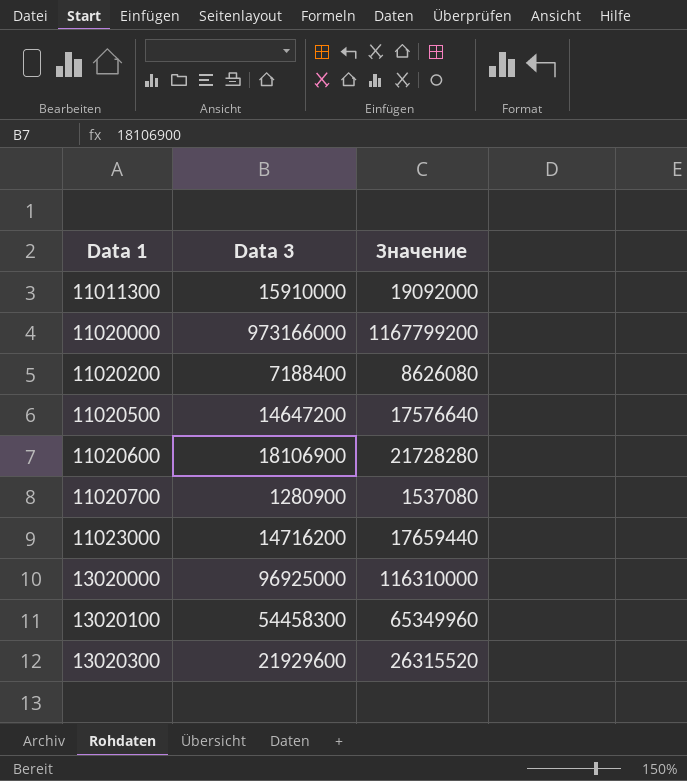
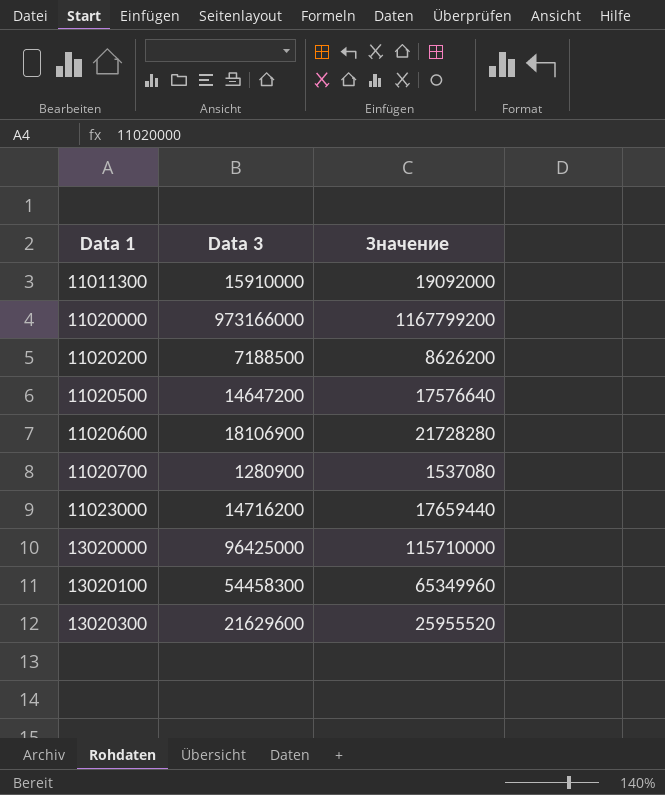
11020200 | Data 3: 7188400 -> 7188500
11020200 | Значение: 8626080 -> 8626200
13020000 | Data 3: 96925000 -> 96425000
13020000 | Значение: 116310000 -> 115710000
13020300 | Data 3: 21929600 -> 21629600
13020300 | Значение: 26315520 -> 25955520

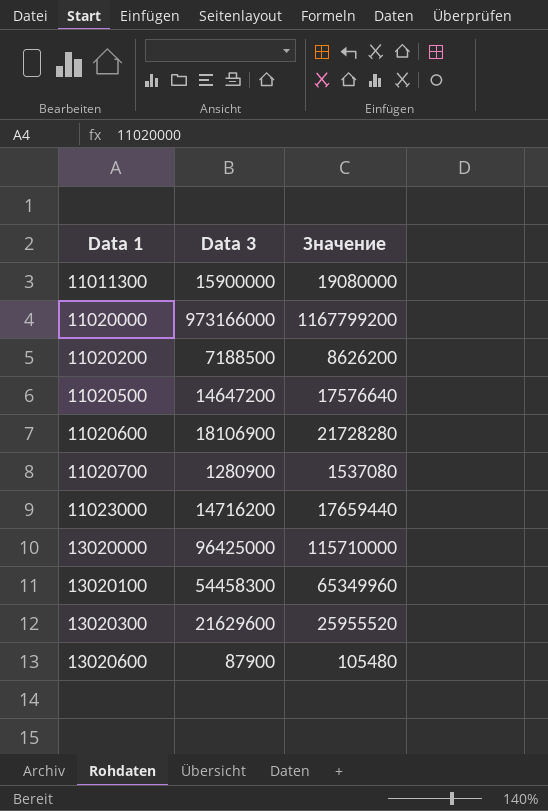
11011300 | Data 3: 15910000 -> 15900000
11011300 | Значение: 19092000 -> 19080000
row 13020600: none -> 87900 | 105480

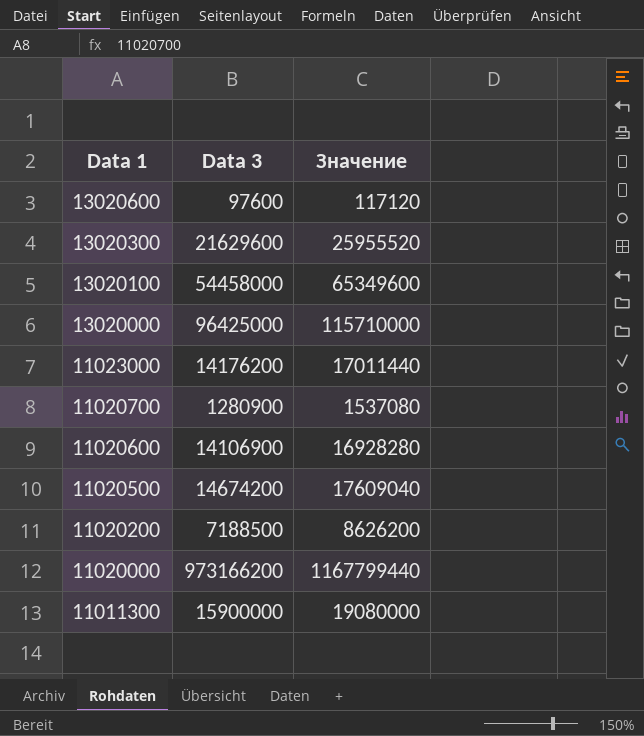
row order: Data 1 ascending -> Data 1 descending
13020600 | Data 3: 87900 -> 97600
13020600 | Значение: 105480 -> 117120
13020100 | Data 3: 54458300 -> 54458000
13020100 | Значение: 65349960 -> 65349600
11023000 | Data 3: 14716200 -> 14176200
11023000 | Значение: 17659440 -> 17011440
11020600 | Data 3: 18106900 -> 14106900
11020600 | Значение: 21728280 -> 16928280
11020500 | Data 3: 14647200 -> 14674200
11020500 | Значение: 17576640 -> 17609040
11020000 | Data 3: 973166000 -> 973166200
11020000 | Значение: 1167799200 -> 1167799440

